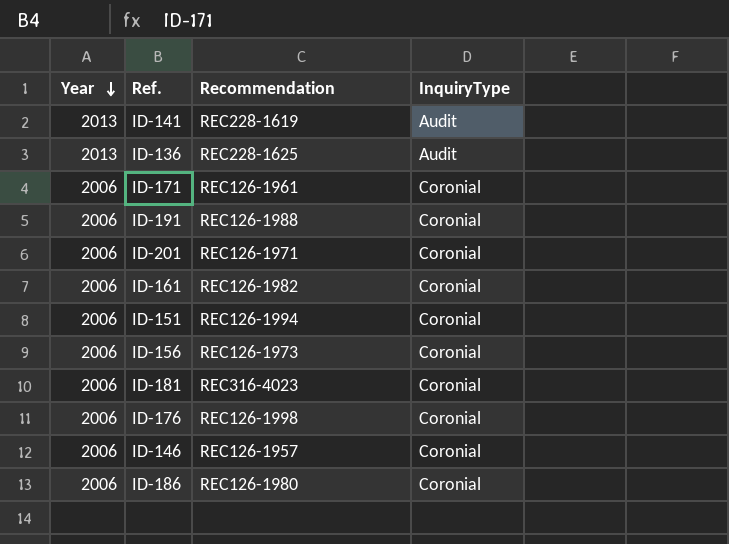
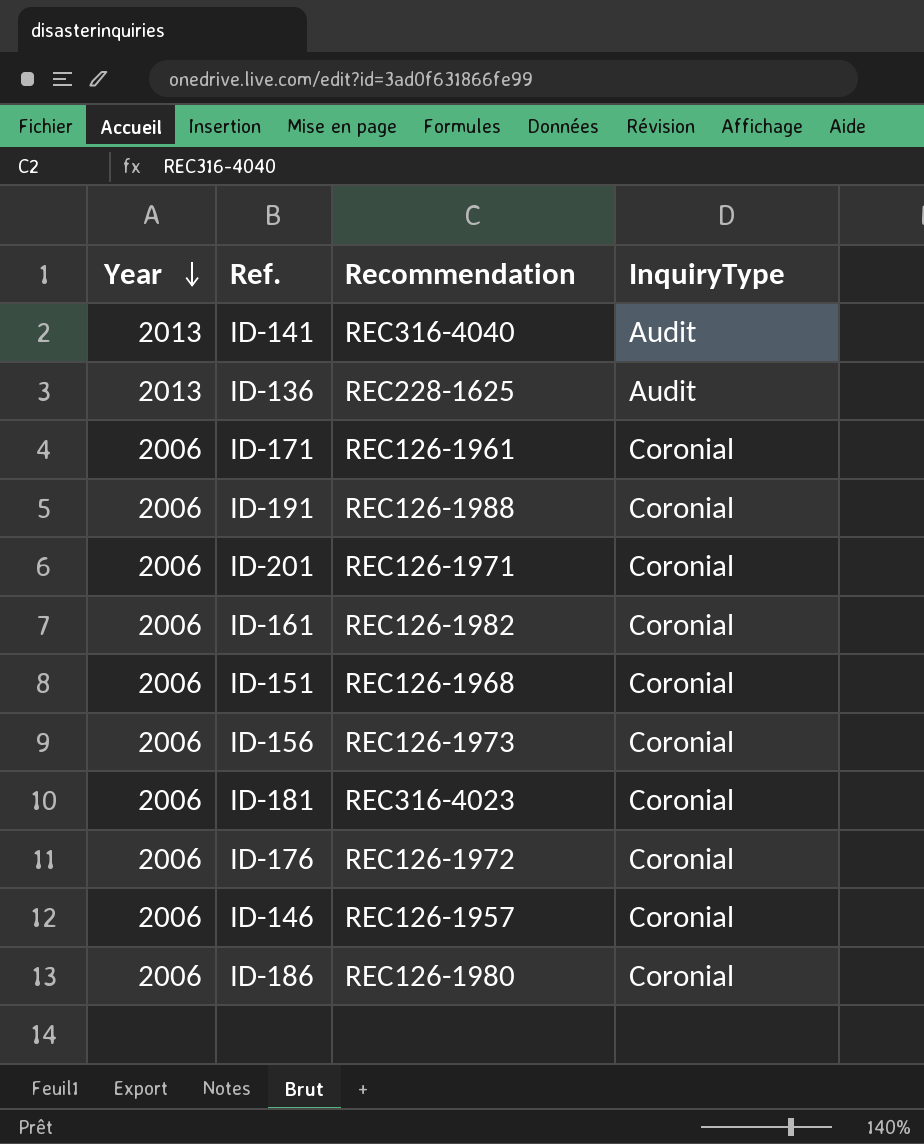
ID-141 | Recommendation: REC228-1619 -> REC316-4040
ID-151 | Recommendation: REC126-1994 -> REC126-1968
ID-176 | Recommendation: REC126-1998 -> REC126-1972

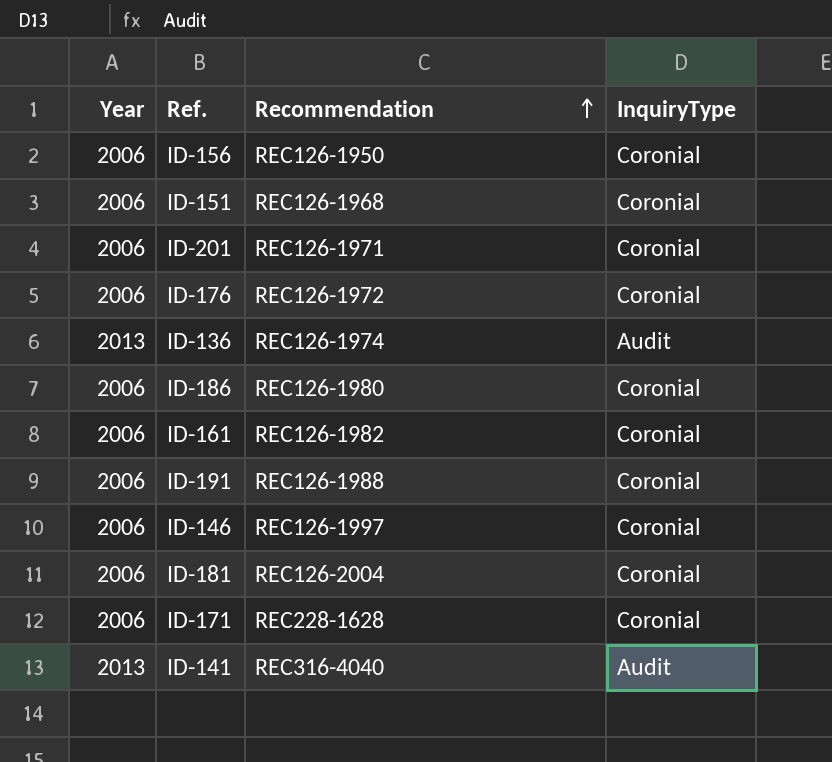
row order: Year descending -> Recommendation ascending
ID-156 | Recommendation: REC126-1973 -> REC126-1950
ID-136 | Recommendation: REC228-1625 -> REC126-1974
ID-146 | Recommendation: REC126-1957 -> REC126-1997
ID-181 | Recommendation: REC316-4023 -> REC126-2004
ID-171 | Recommendation: REC126-1961 -> REC228-1628

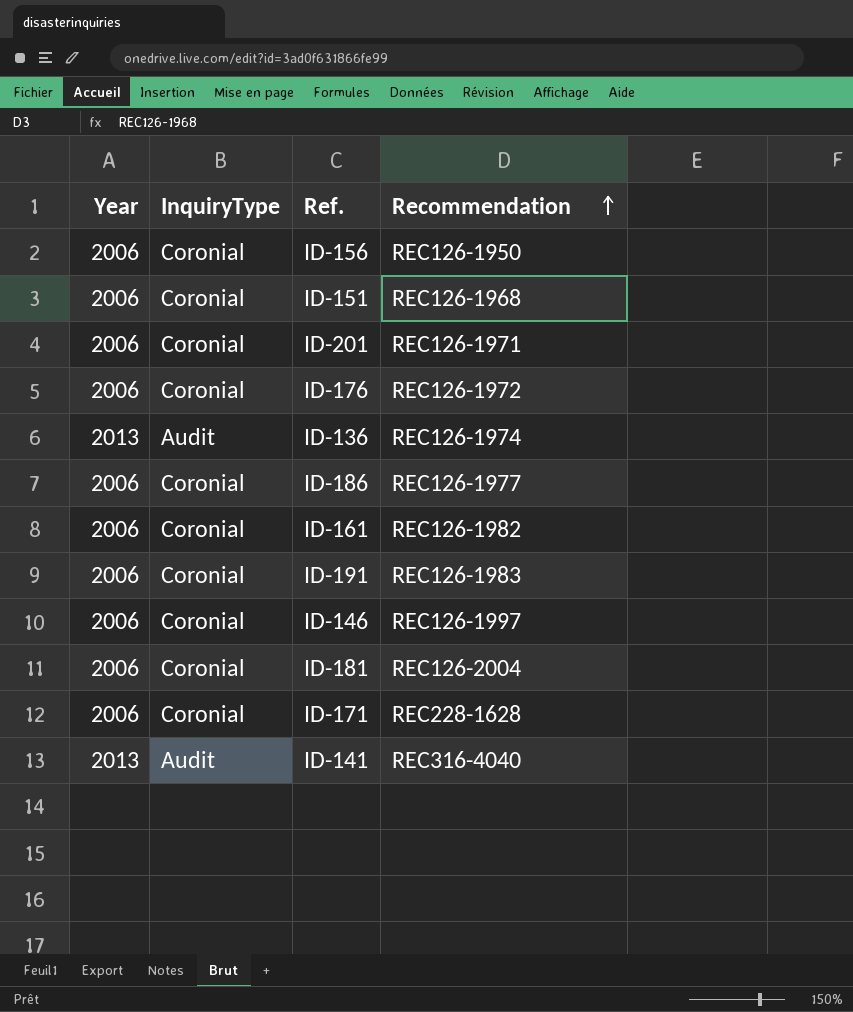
column InquiryType | position: 4 -> 2
ID-186 | Recommendation: REC126-1980 -> REC126-1977
ID-191 | Recommendation: REC126-1988 -> REC126-1983

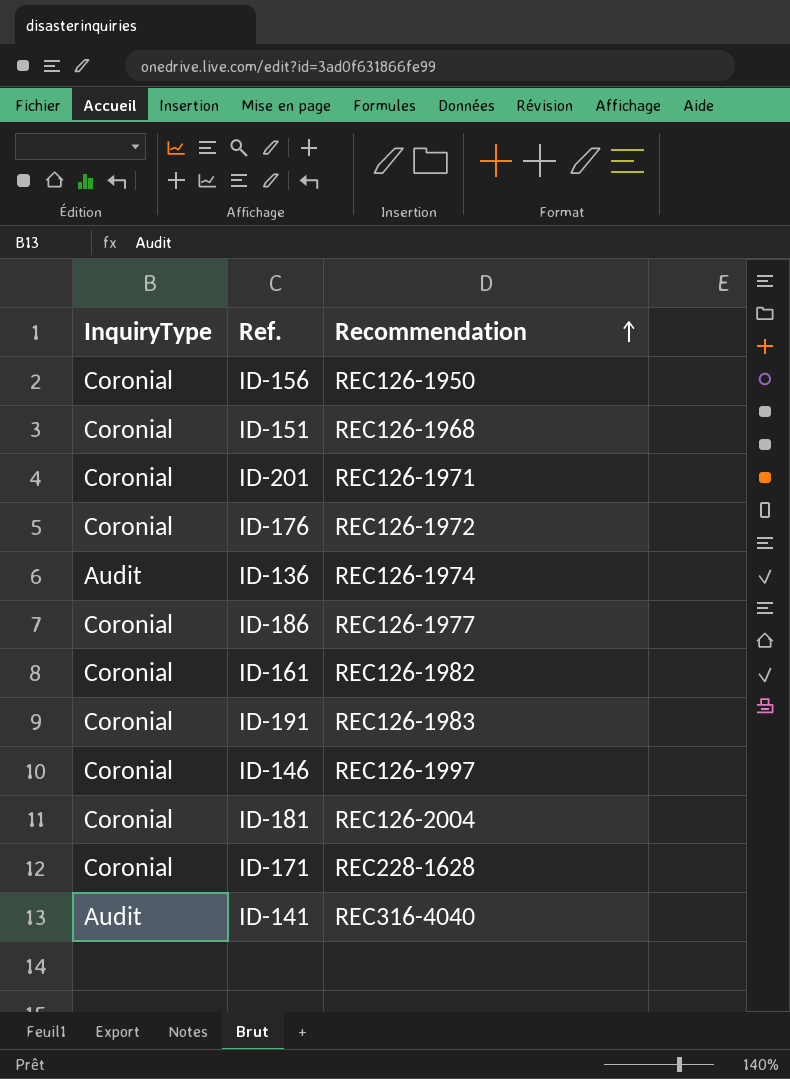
column Year | position: 1 -> none

